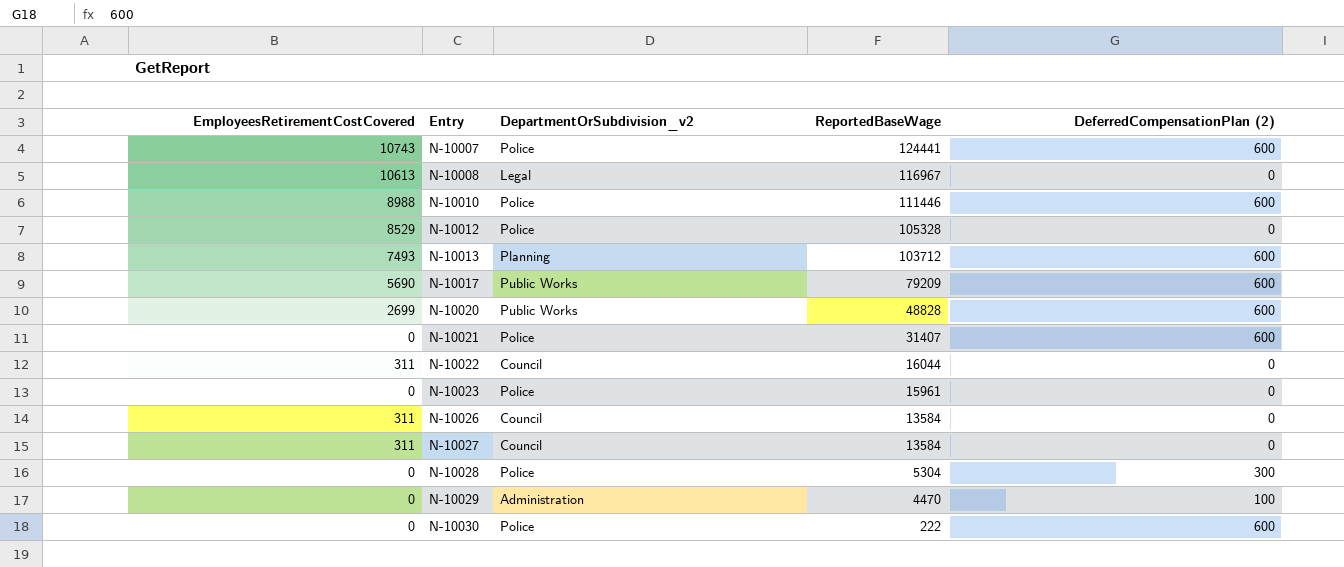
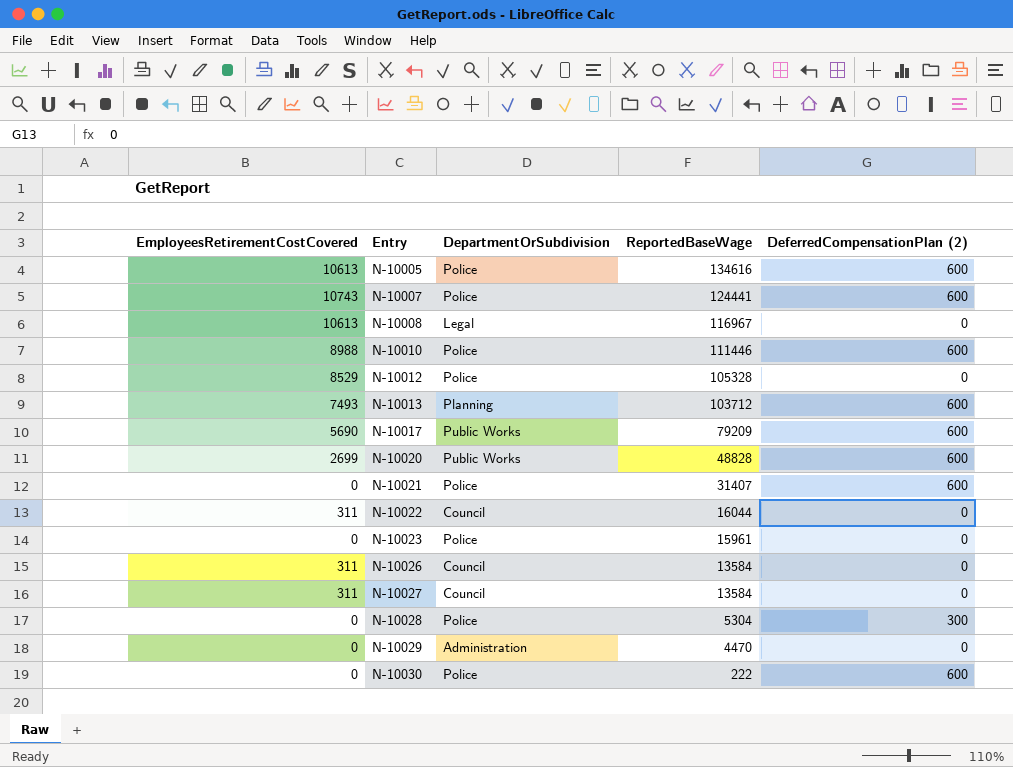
column name: DepartmentOrSubdivision_v2 -> DepartmentOrSubdivision
row N-10005: none -> 10613 | Police | 134616 | 600
N-10029 | DeferredCompensationPlan (2): 100 -> 0

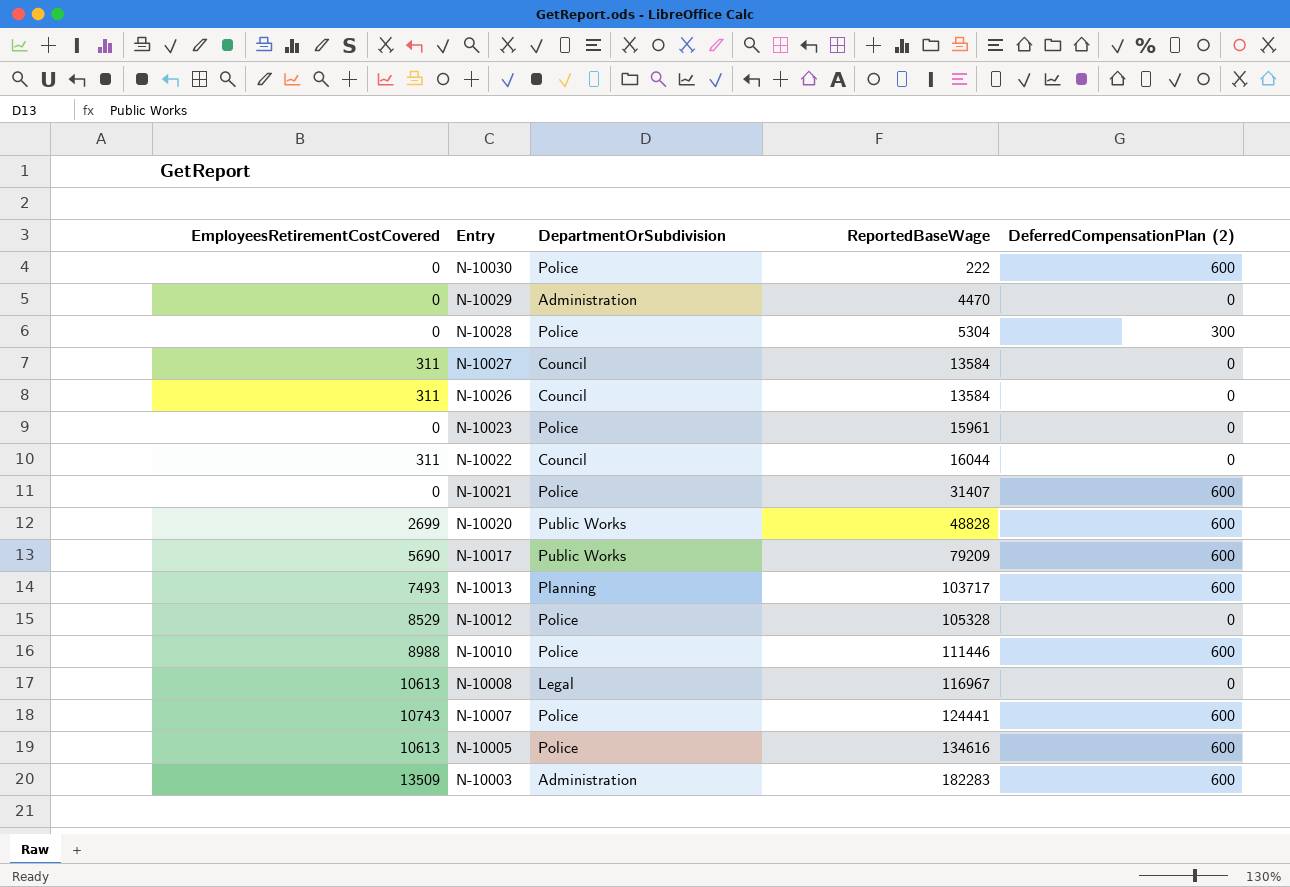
row order: Entry ascending -> Entry descending
N-10013 | ReportedBaseWage: 103712 -> 103717
row N-10003: none -> 13509 | Administration | 182283 | 600

